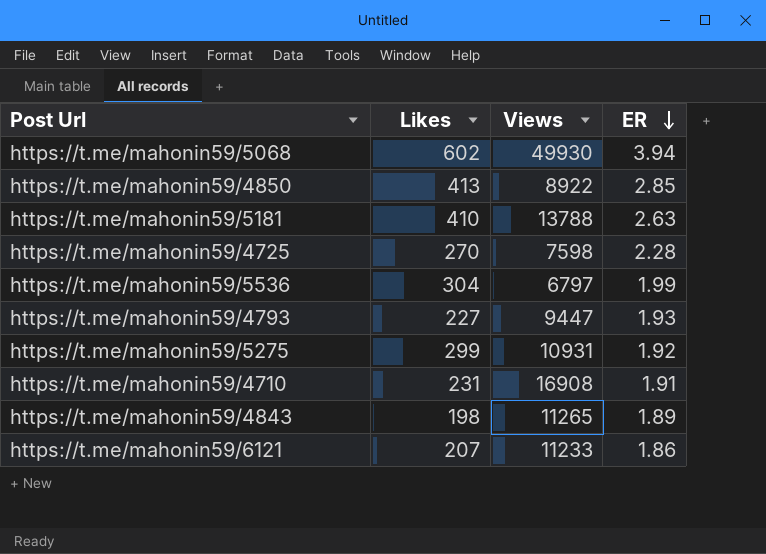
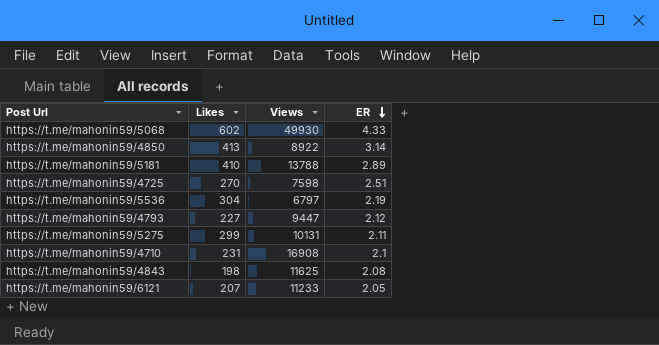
https://t.me/mahonin59/5068 | ER: 3.94 -> 4.33
https://t.me/mahonin59/4850 | ER: 2.85 -> 3.14
https://t.me/mahonin59/5181 | ER: 2.63 -> 2.89
https://t.me/mahonin59/4725 | ER: 2.28 -> 2.51
https://t.me/mahonin59/5536 | ER: 1.99 -> 2.19
https://t.me/mahonin59/4793 | ER: 1.93 -> 2.12
https://t.me/mahonin59/5275 | Views: 10931 -> 10131
https://t.me/mahonin59/5275 | ER: 1.92 -> 2.11
https://t.me/mahonin59/4710 | ER: 1.91 -> 2.1
https://t.me/mahonin59/4843 | Views: 11265 -> 11625
https://t.me/mahonin59/4843 | ER: 1.89 -> 2.08
https://t.me/mahonin59/6121 | ER: 1.86 -> 2.05

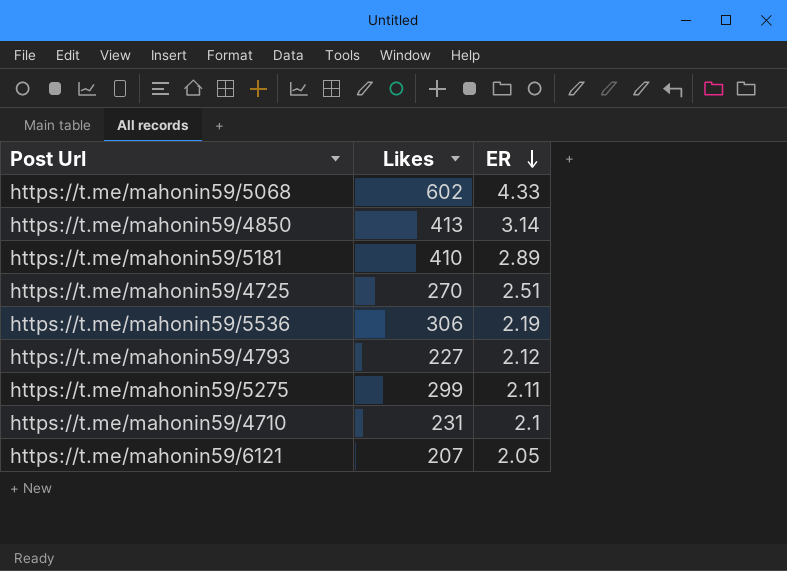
column Views | position: 3 -> none
row https://t.me/mahonin59/4843: 198 | 11625 | 2.08 -> none
https://t.me/mahonin59/5536 | Likes: 304 -> 306

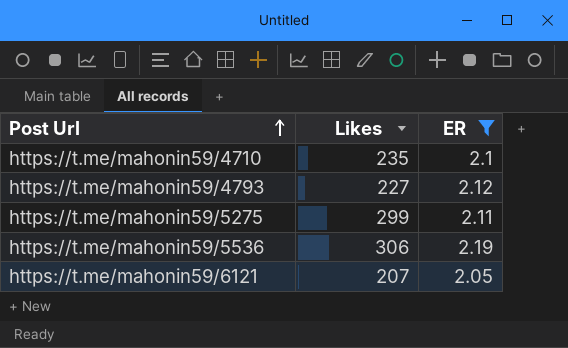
filter: none -> ER <= 2.19
row order: ER descending -> Post Url ascending
https://t.me/mahonin59/4710 | Likes: 231 -> 235

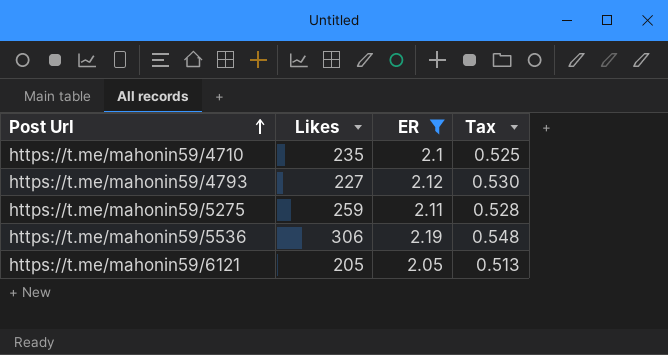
column Tax | formula: none -> [ER] * 0.25
https://t.me/mahonin59/5275 | Likes: 299 -> 259
https://t.me/mahonin59/6121 | Likes: 207 -> 205

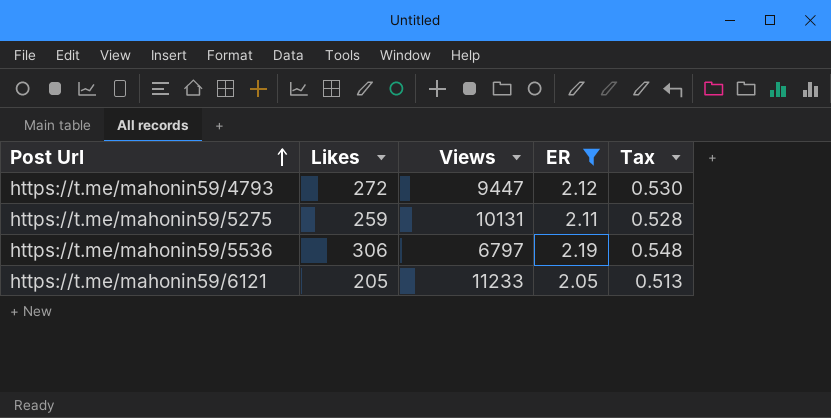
column Views | position: none -> 3
row https://t.me/mahonin59/4710: 235 | 2.1 | 0.525 -> none
https://t.me/mahonin59/4793 | Likes: 227 -> 272

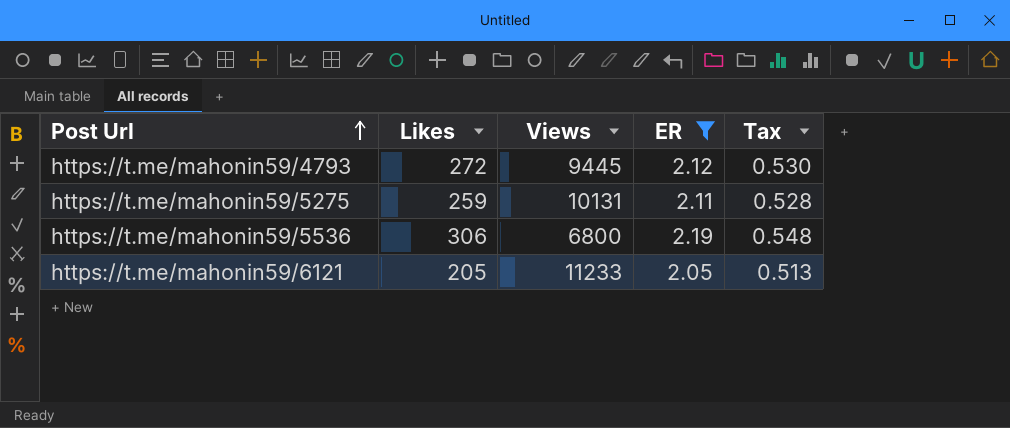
https://t.me/mahonin59/4793 | Views: 9447 -> 9445
https://t.me/mahonin59/5536 | Views: 6797 -> 6800

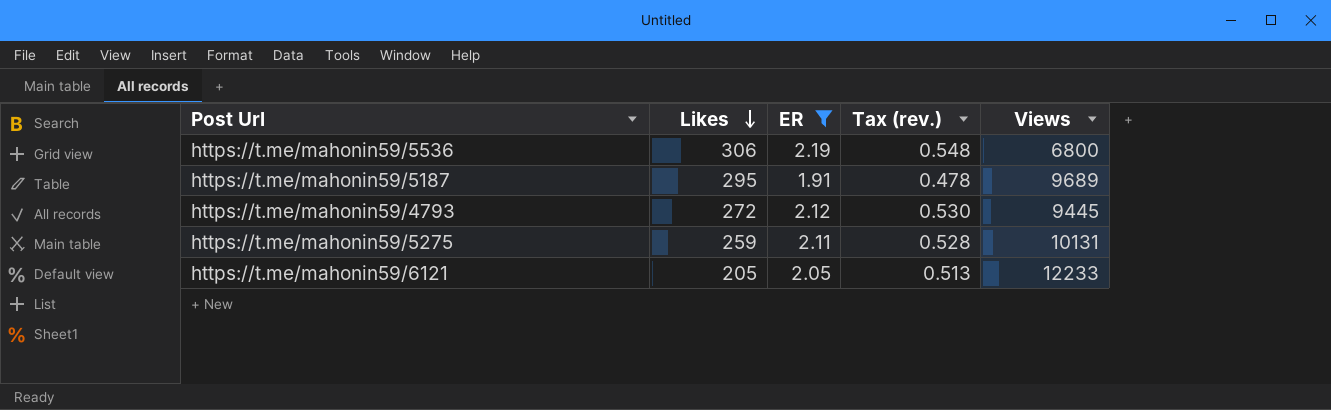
row order: Post Url ascending -> Likes descending
column name: Tax -> Tax (rev.)
column Views | position: 3 -> 5
row https://t.me/mahonin59/5187: none -> 295 | 1.91 | 0.478 | 9689
https://t.me/mahonin59/6121 | Views: 11233 -> 12233

